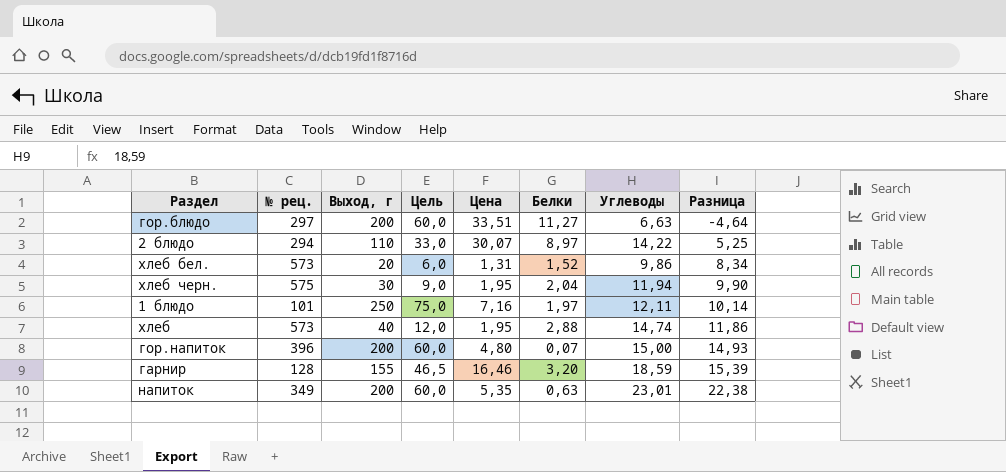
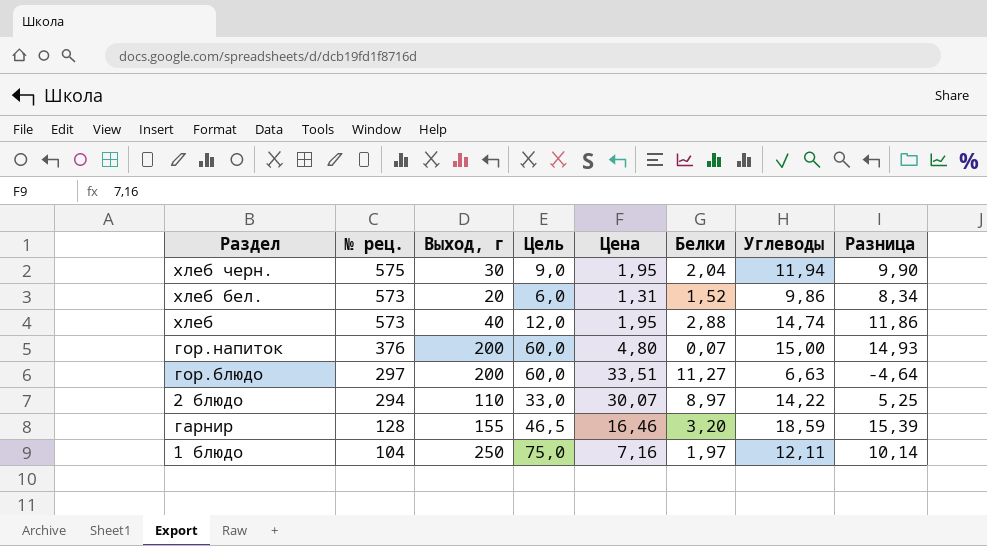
row order: Разница ascending -> № рец. descending
row напиток: 349 | 200 | 60,0 | 5,35 | 0,63 | 23,01 | 22,38 -> none
гор.напиток | № рец.: 396 -> 376
1 блюдо | № рец.: 101 -> 104

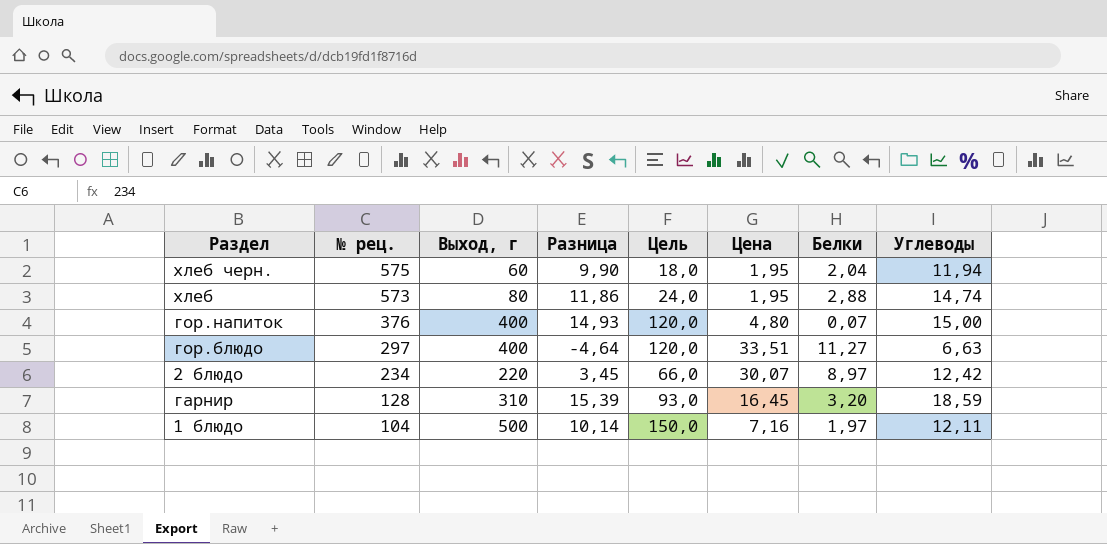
column Разница | position: 8 -> 4
row хлеб бел.: 573 | 20 | 6,0 | 1,31 | 1,52 | 9,86 | 8,34 -> none
хлеб черн. | Выход, г: 30 -> 60
хлеб черн. | Цель: 9,0 -> 18,0
хлеб | Выход, г: 40 -> 80
хлеб | Цель: 12,0 -> 24,0
гор.напиток | Выход, г: 200 -> 400
гор.напиток | Цель: 60,0 -> 120,0
гор.блюдо | Выход, г: 200 -> 400
гор.блюдо | Цель: 60,0 -> 120,0
2 блюдо | № рец.: 294 -> 234
2 блюдо | Выход, г: 110 -> 220
2 блюдо | Разница: 5,25 -> 3,45
2 блюдо | Цель: 33,0 -> 66,0
2 блюдо | Углеводы: 14,22 -> 12,42
гарнир | Выход, г: 155 -> 310
гарнир | Цель: 46,5 -> 93,0
гарнир | Цена: 16,46 -> 16,45
1 блюдо | Выход, г: 250 -> 500
1 блюдо | Цель: 75,0 -> 150,0

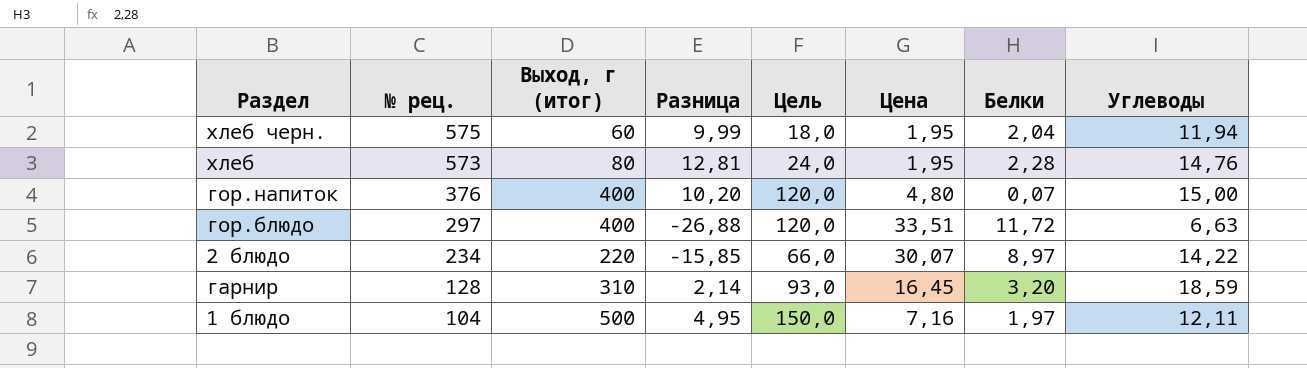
column name: Выход, г -> Выход, г (итог)
column Разница | formula: [Углеводы] - [Белки] -> [Углеводы] - [Цена]
хлеб | Белки: 2,88 -> 2,28
хлеб | Углеводы: 14,74 -> 14,76
гор.блюдо | Белки: 11,27 -> 11,72
2 блюдо | Углеводы: 12,42 -> 14,22

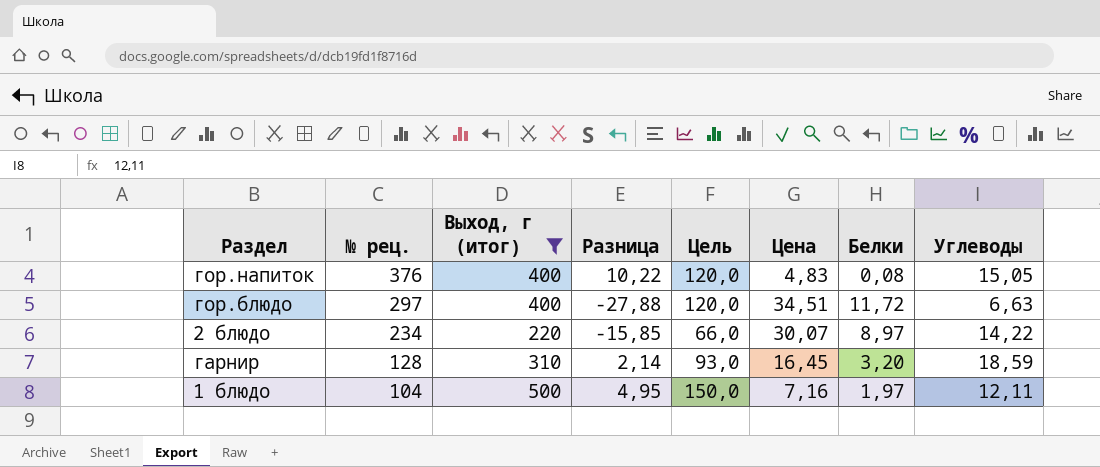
filter: none -> Выход, г (итог) >= 220
гор.напиток | Разница: 10,20 -> 10,22
гор.напиток | Цена: 4,80 -> 4,83
гор.напиток | Белки: 0,07 -> 0,08
гор.напиток | Углеводы: 15,00 -> 15,05
гор.блюдо | Разница: -26,88 -> -27,88
гор.блюдо | Цена: 33,51 -> 34,51

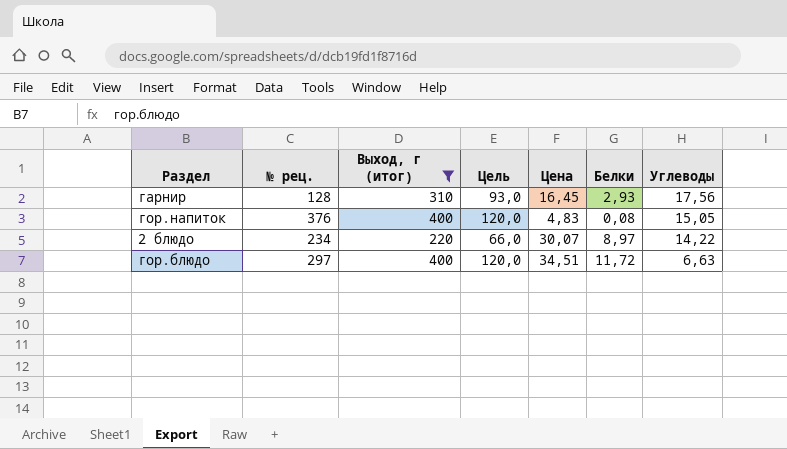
row order: № рец. descending -> Углеводы descending
column Разница | formula: [Углеводы] - [Цена] -> none
row 1 блюдо: 104 | 500 | 4,95 | 150,0 | 7,16 | 1,97 | 12,11 -> none
гарнир | Белки: 3,20 -> 2,93
гарнир | Углеводы: 18,59 -> 17,56

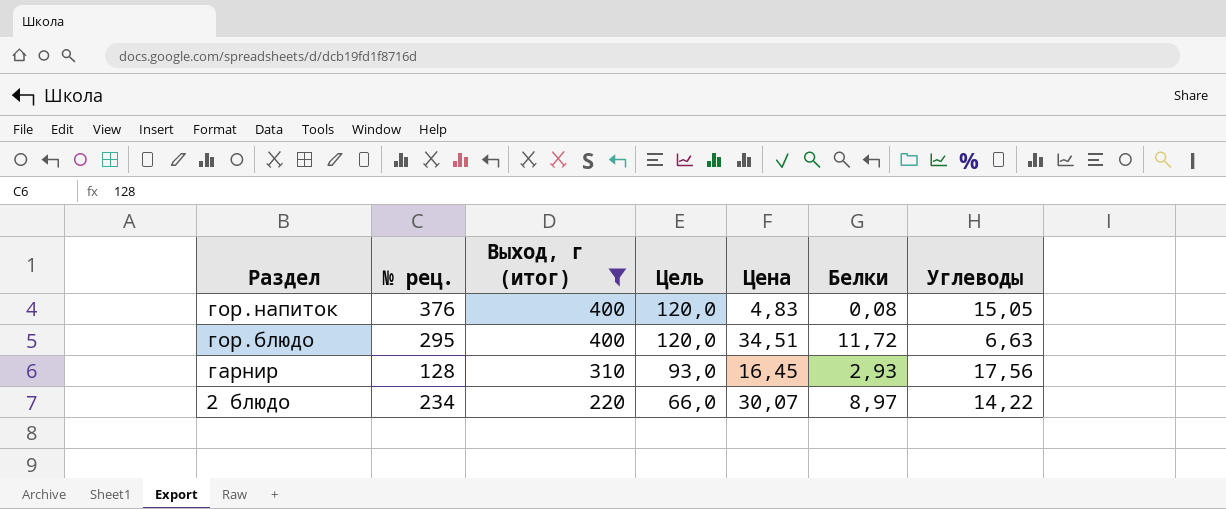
row order: Углеводы descending -> Раздел descending
гор.блюдо | № рец.: 297 -> 295

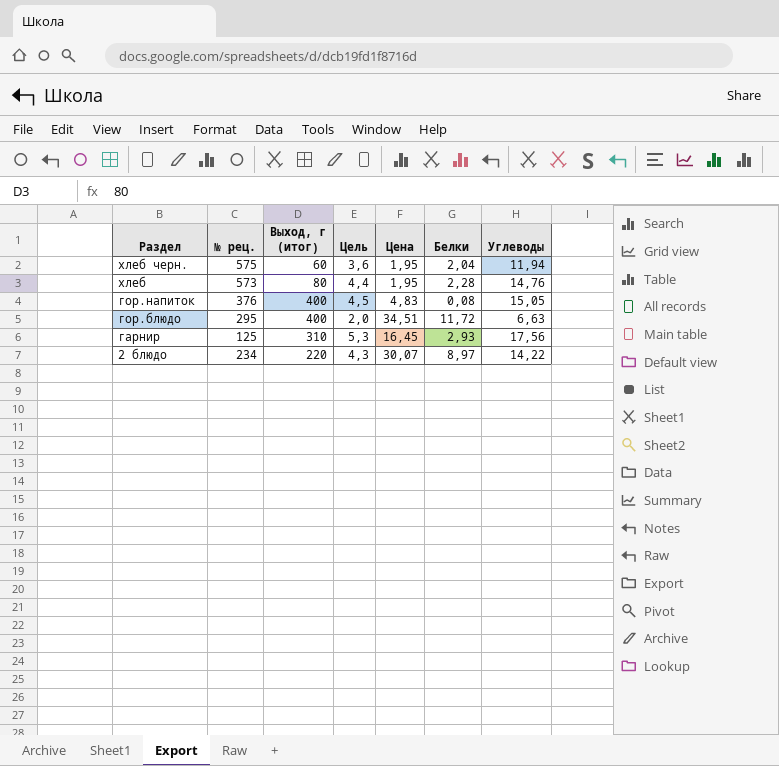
filter: Выход, г (итог) >= 220 -> none
column Цель | formula: [Выход, г (итог)] * 0,3 -> [Углеводы] * 0,3
гарнир | № рец.: 128 -> 125

